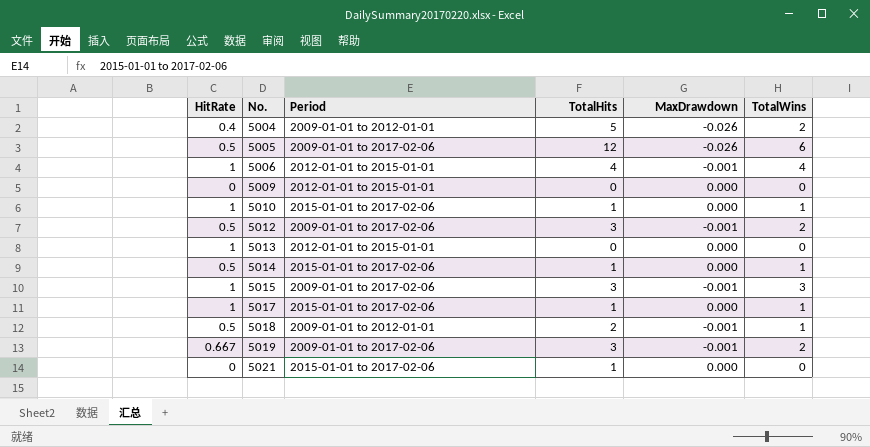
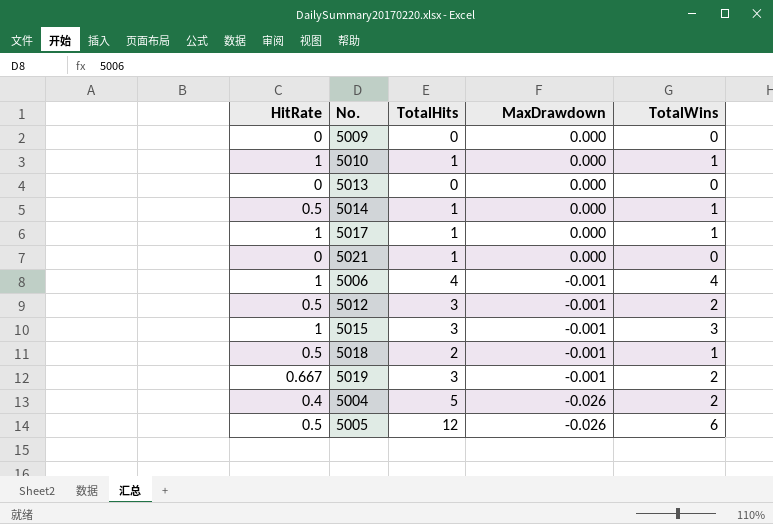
row order: No. ascending -> MaxDrawdown descending
column Period | position: 3 -> none
5013 | HitRate: 1 -> 0

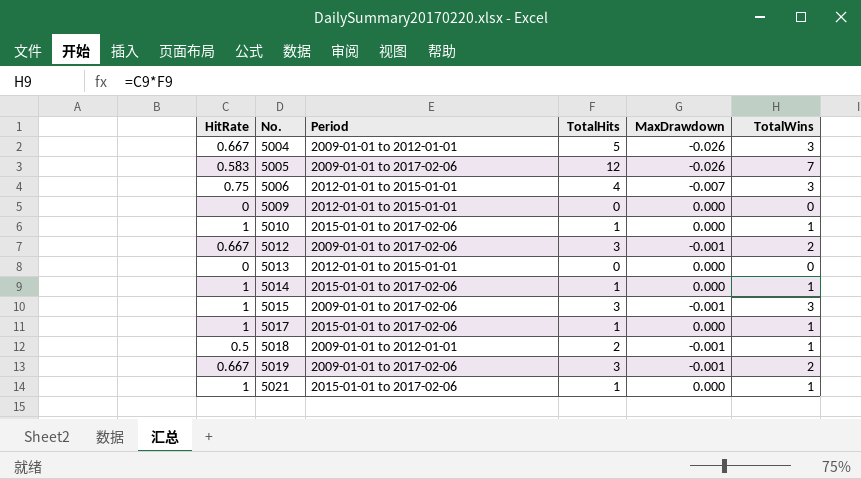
row order: MaxDrawdown descending -> No. ascending
column Period | position: none -> 3
5004 | HitRate: 0.4 -> 0.667
5004 | TotalWins: 2 -> 3
5005 | HitRate: 0.5 -> 0.583
5005 | TotalWins: 6 -> 7
5006 | HitRate: 1 -> 0.75
5006 | MaxDrawdown: -0.001 -> -0.007
5006 | TotalWins: 4 -> 3
5012 | HitRate: 0.5 -> 0.667
5014 | HitRate: 0.5 -> 1
5021 | HitRate: 0 -> 1
5021 | TotalWins: 0 -> 1

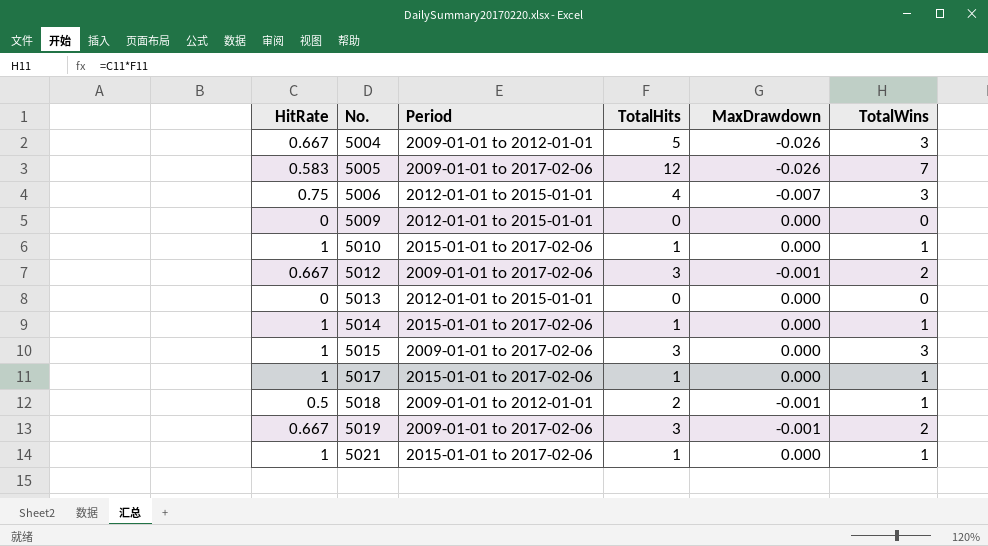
5015 | MaxDrawdown: -0.001 -> 0.000

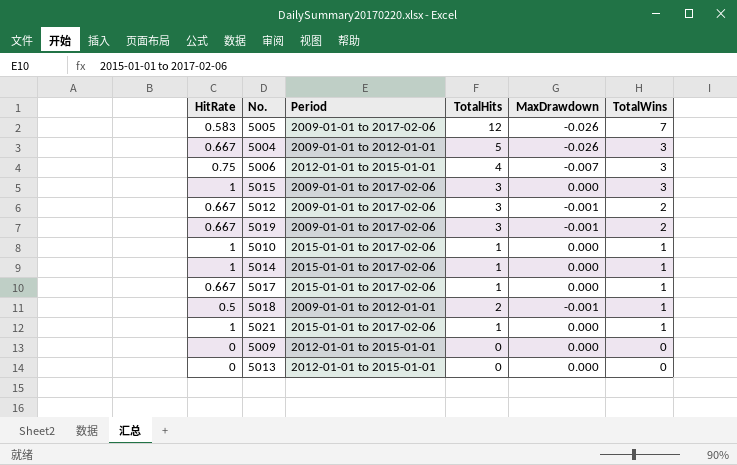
row order: No. ascending -> TotalWins descending
5017 | HitRate: 1 -> 0.667

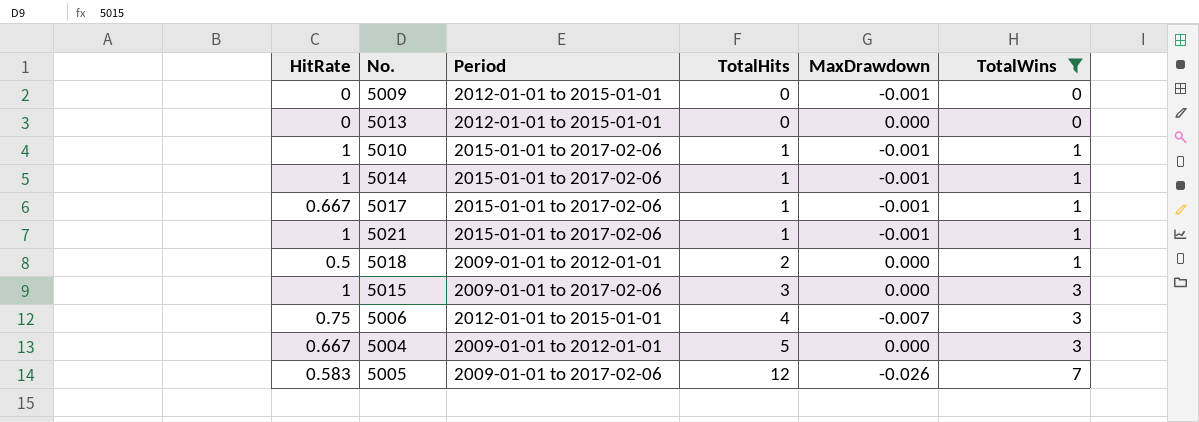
filter: none -> TotalWins != 2
row order: TotalWins descending -> TotalHits ascending
5009 | MaxDrawdown: 0.000 -> -0.001
5010 | MaxDrawdown: 0.000 -> -0.001
5014 | MaxDrawdown: 0.000 -> -0.001
5017 | MaxDrawdown: 0.000 -> -0.001
5021 | MaxDrawdown: 0.000 -> -0.001
5018 | MaxDrawdown: -0.001 -> 0.000
5004 | MaxDrawdown: -0.026 -> 0.000

